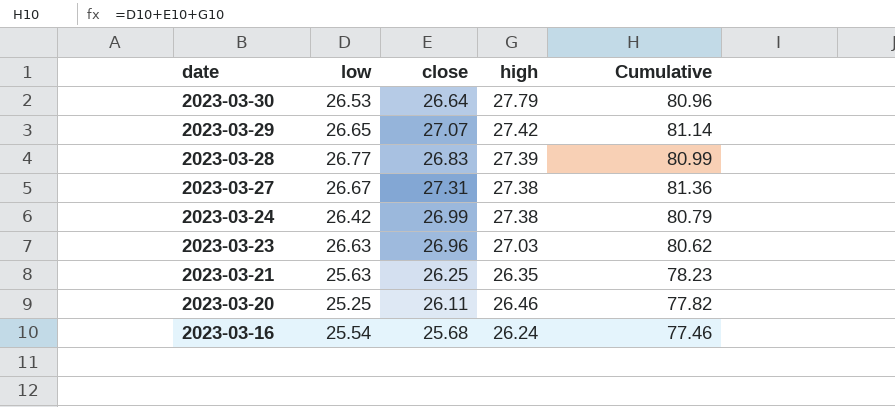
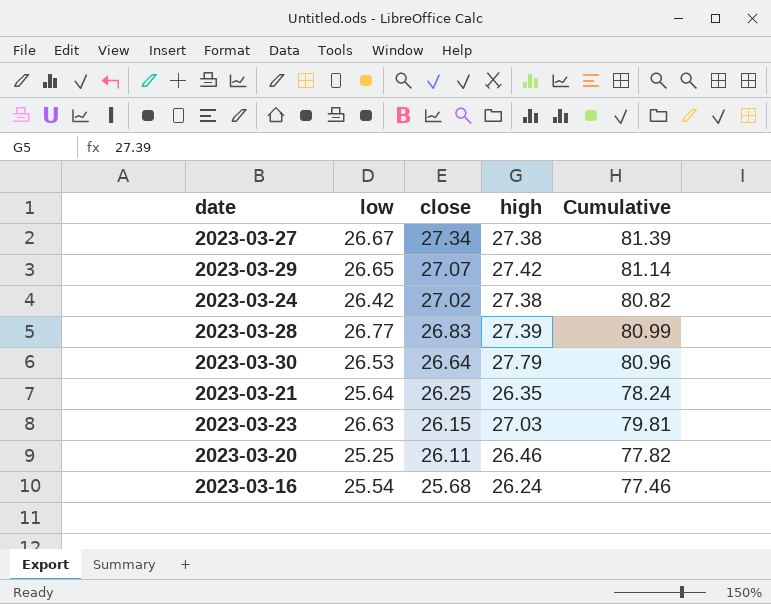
row order: date descending -> close descending
2023-03-27 | close: 27.31 -> 27.34
2023-03-27 | Cumulative: 81.36 -> 81.39
2023-03-24 | close: 26.99 -> 27.02
2023-03-24 | Cumulative: 80.79 -> 80.82
2023-03-21 | low: 25.63 -> 25.64
2023-03-21 | Cumulative: 78.23 -> 78.24
2023-03-23 | close: 26.96 -> 26.15
2023-03-23 | Cumulative: 80.62 -> 79.81

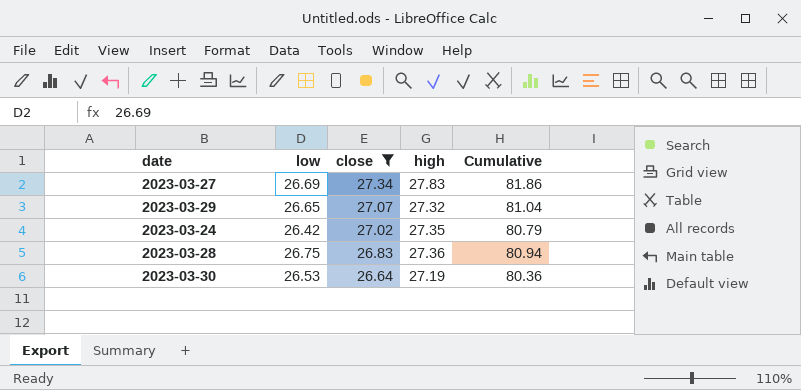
filter: none -> close >= 26.64
2023-03-27 | low: 26.67 -> 26.69
2023-03-27 | high: 27.38 -> 27.83
2023-03-27 | Cumulative: 81.39 -> 81.86
2023-03-29 | high: 27.42 -> 27.32
2023-03-29 | Cumulative: 81.14 -> 81.04
2023-03-24 | high: 27.38 -> 27.35
2023-03-24 | Cumulative: 80.82 -> 80.79
2023-03-28 | low: 26.77 -> 26.75
2023-03-28 | high: 27.39 -> 27.36
2023-03-28 | Cumulative: 80.99 -> 80.94
2023-03-30 | high: 27.79 -> 27.19
2023-03-30 | Cumulative: 80.96 -> 80.36

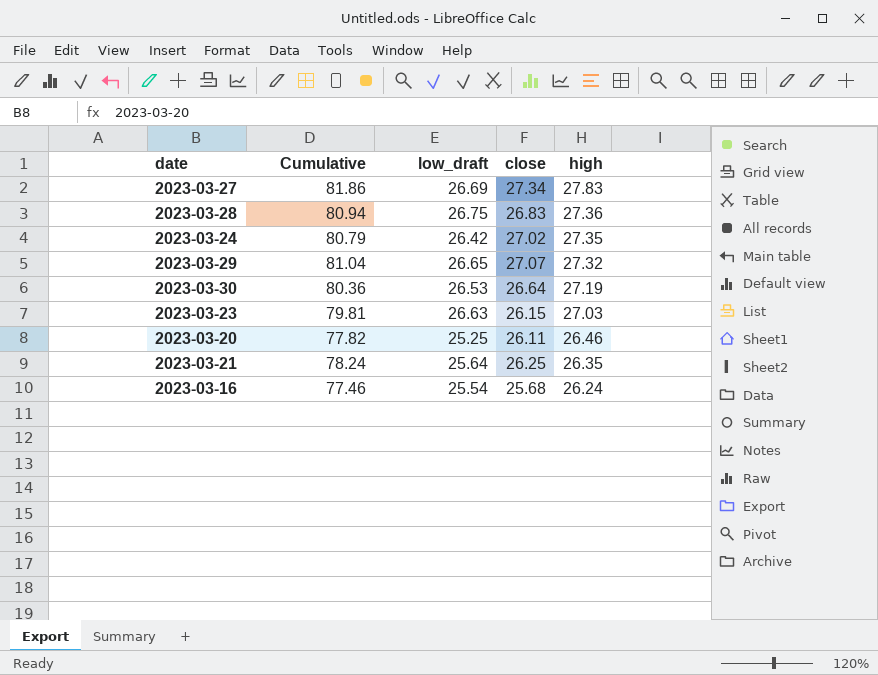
filter: close >= 26.64 -> none
row order: close descending -> high descending
column Cumulative | position: 5 -> 2
column name: low -> low_draft

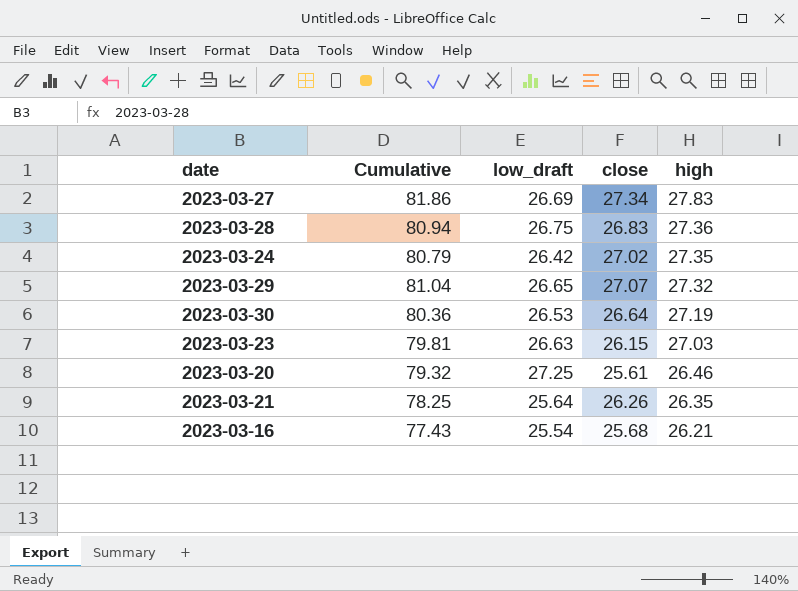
2023-03-20 | Cumulative: 77.82 -> 79.32
2023-03-20 | low_draft: 25.25 -> 27.25
2023-03-20 | close: 26.11 -> 25.61
2023-03-21 | Cumulative: 78.24 -> 78.25
2023-03-21 | close: 26.25 -> 26.26
2023-03-16 | Cumulative: 77.46 -> 77.43
2023-03-16 | high: 26.24 -> 26.21

